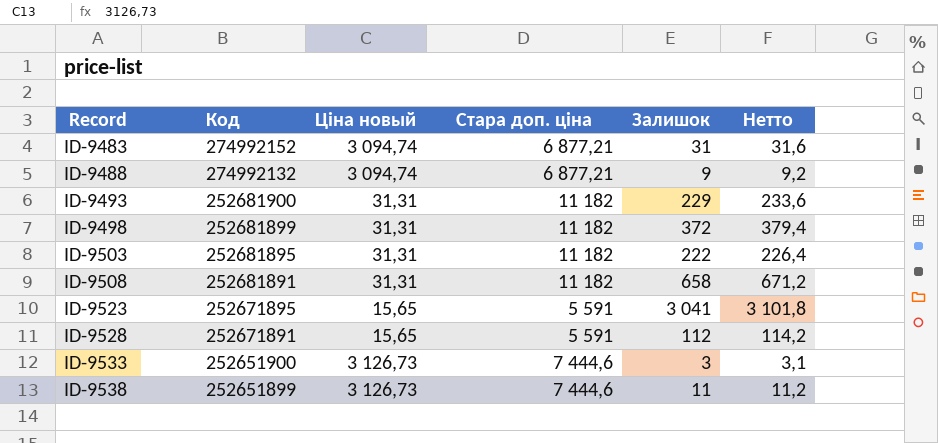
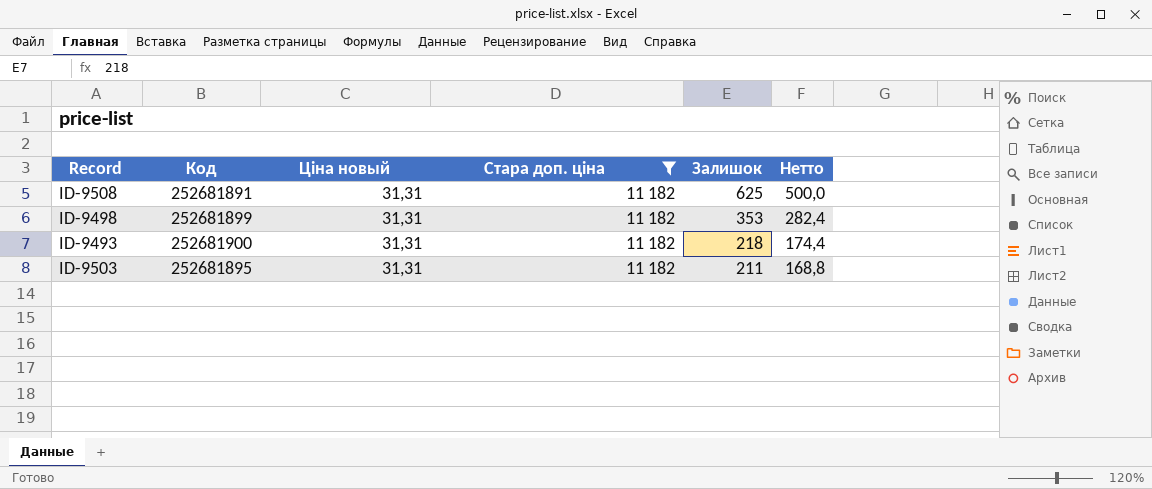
filter: none -> Стара доп. ціна = 11 182
row order: Record ascending -> Залишок descending
column Нетто | formula: [Залишок] * 1,02 -> [Залишок] * 0,8
ID-9508 | Залишок: 658 -> 625
ID-9498 | Залишок: 372 -> 353
ID-9493 | Залишок: 229 -> 218
ID-9503 | Залишок: 222 -> 211

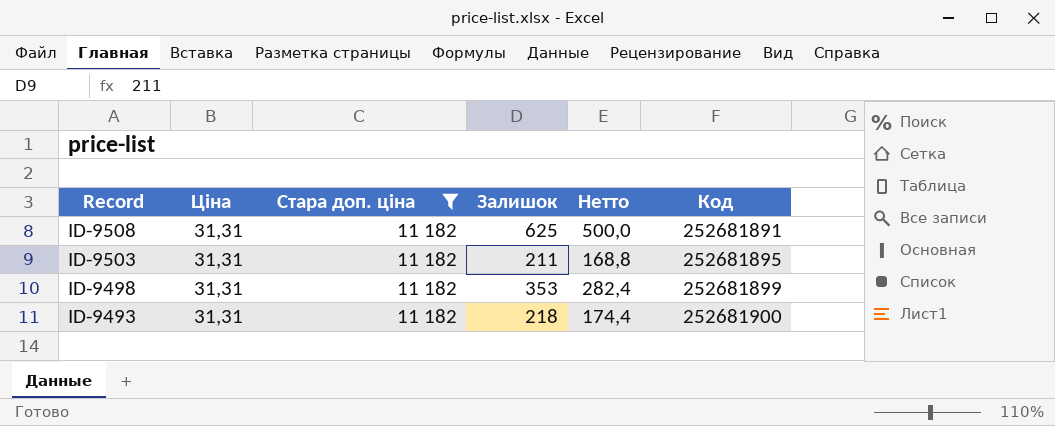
row order: Залишок descending -> Record descending
column name: Ціна новый -> Ціна
column Код | position: 2 -> 6

